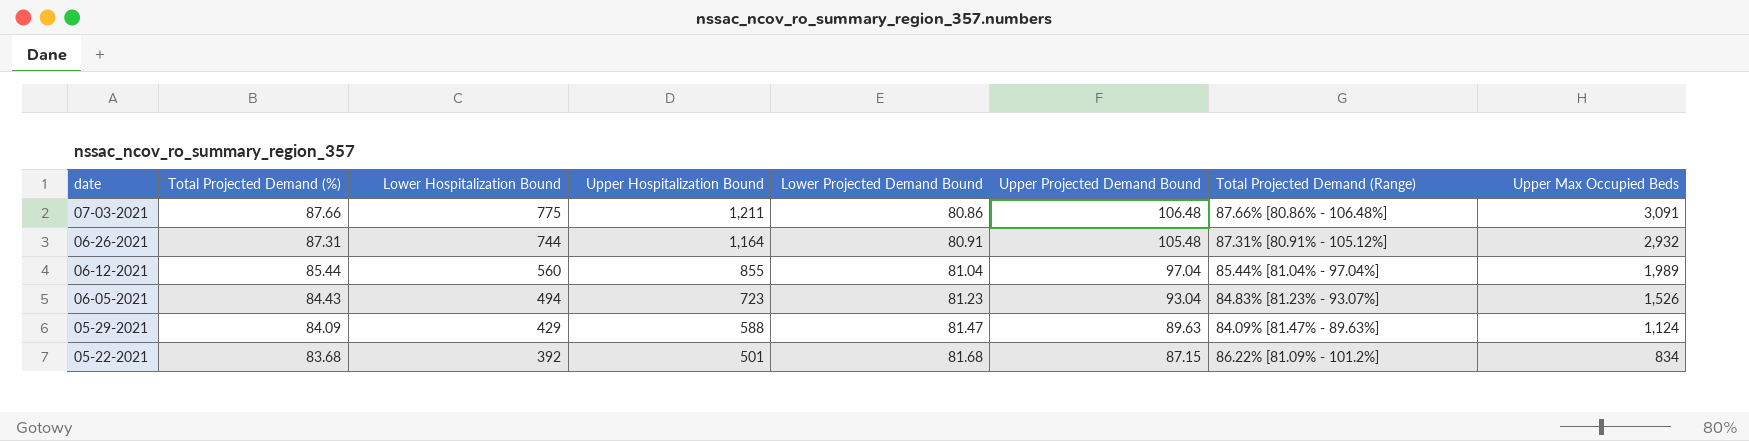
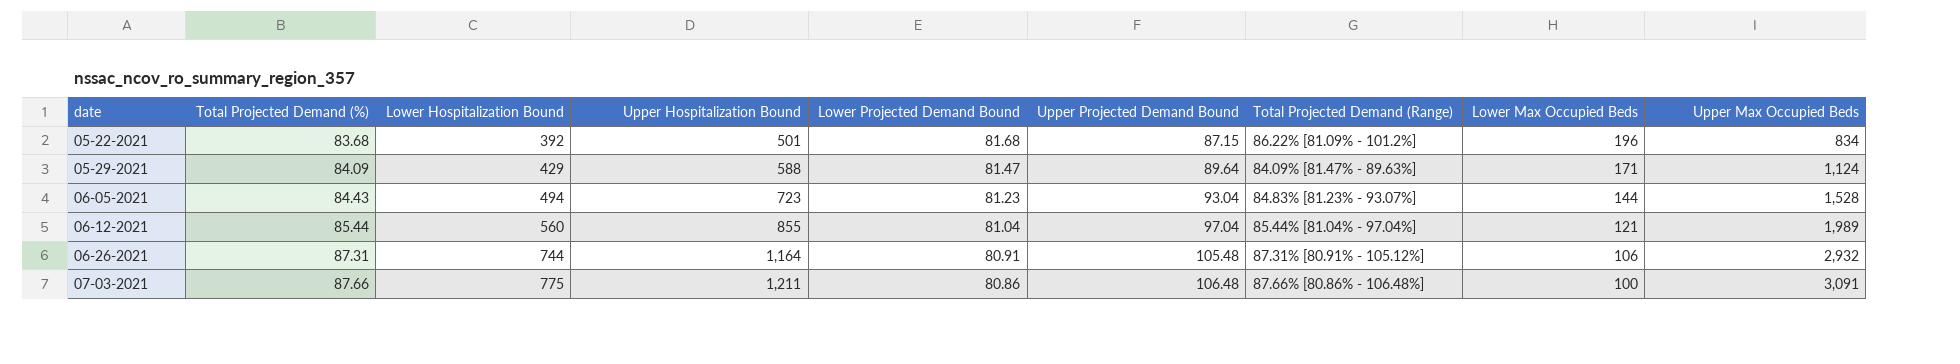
row order: date descending -> date ascending
column Lower Max Occupied Beds | position: none -> 8
05-29-2021 | Upper Projected Demand Bound: 89.63 -> 89.64
06-05-2021 | Upper Max Occupied Beds: 1,526 -> 1,528

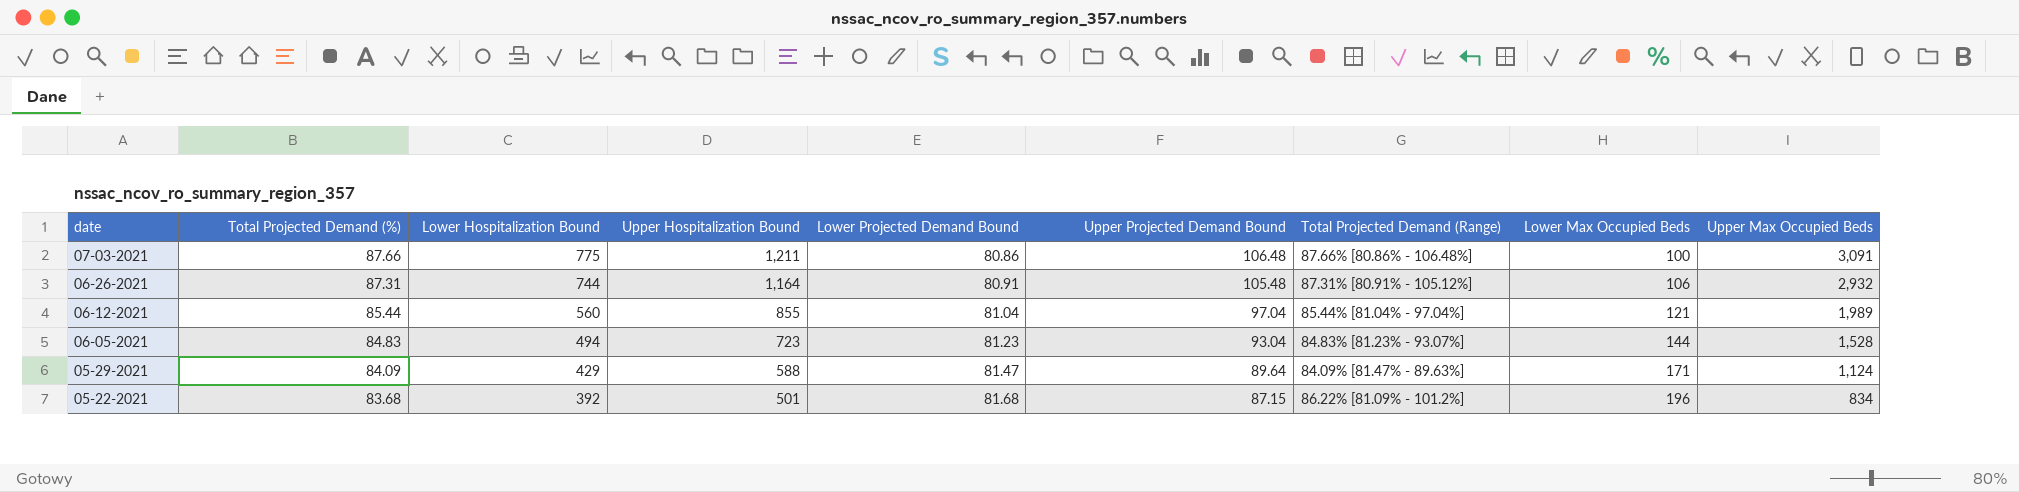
row order: date ascending -> date descending
06-05-2021 | Total Projected Demand (%): 84.43 -> 84.83

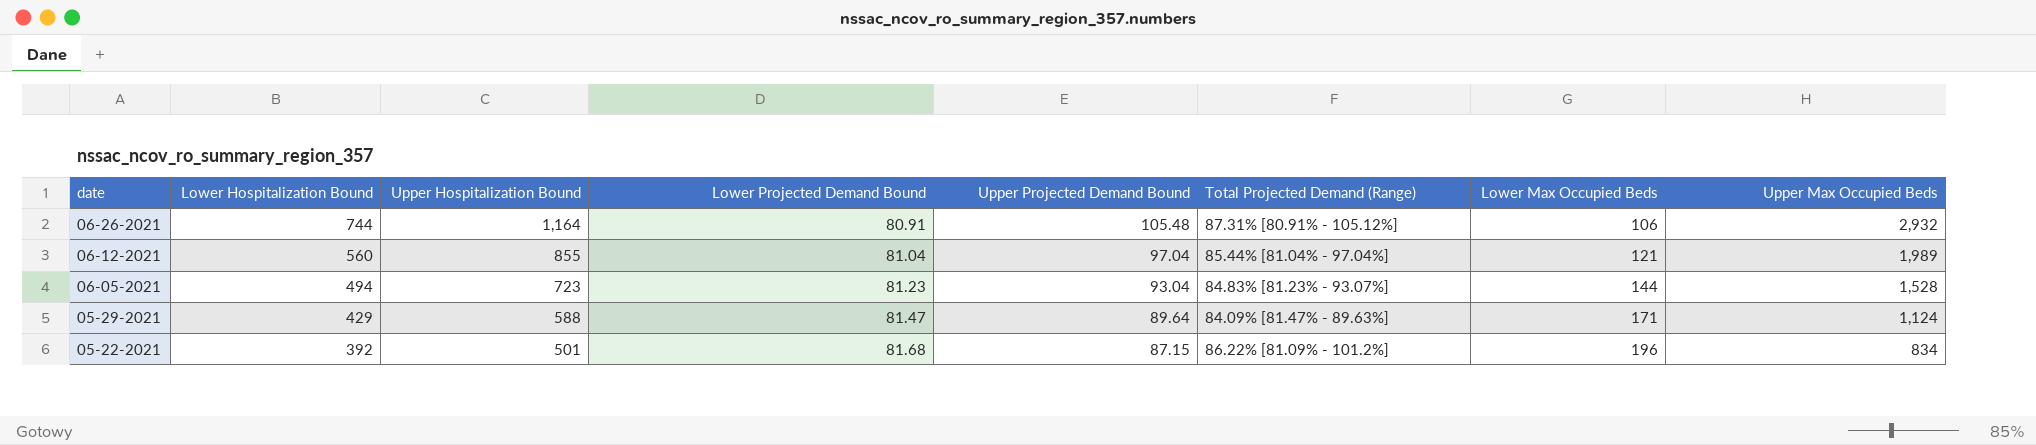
column Total Projected Demand (%) | position: 2 -> none
row 07-03-2021: 87.66 | 775 | 1,211 | 80.86 | 106.48 | 87.66% [80.86% - 106.48%] | 100 | 3,091 -> none

